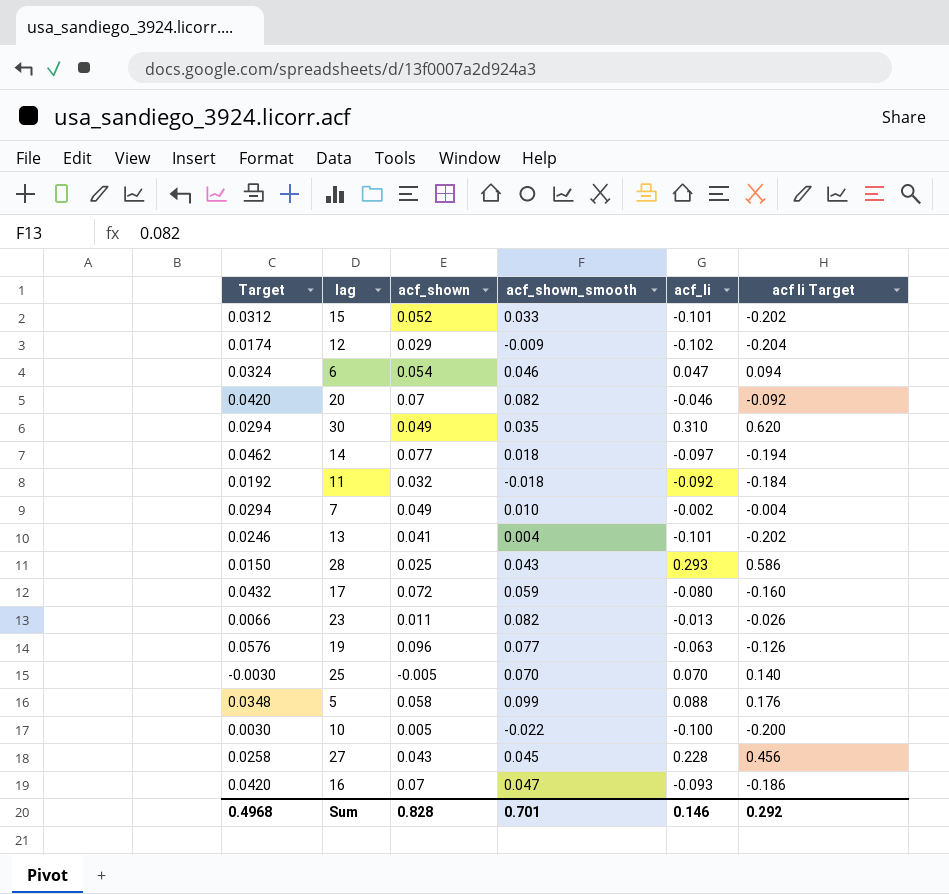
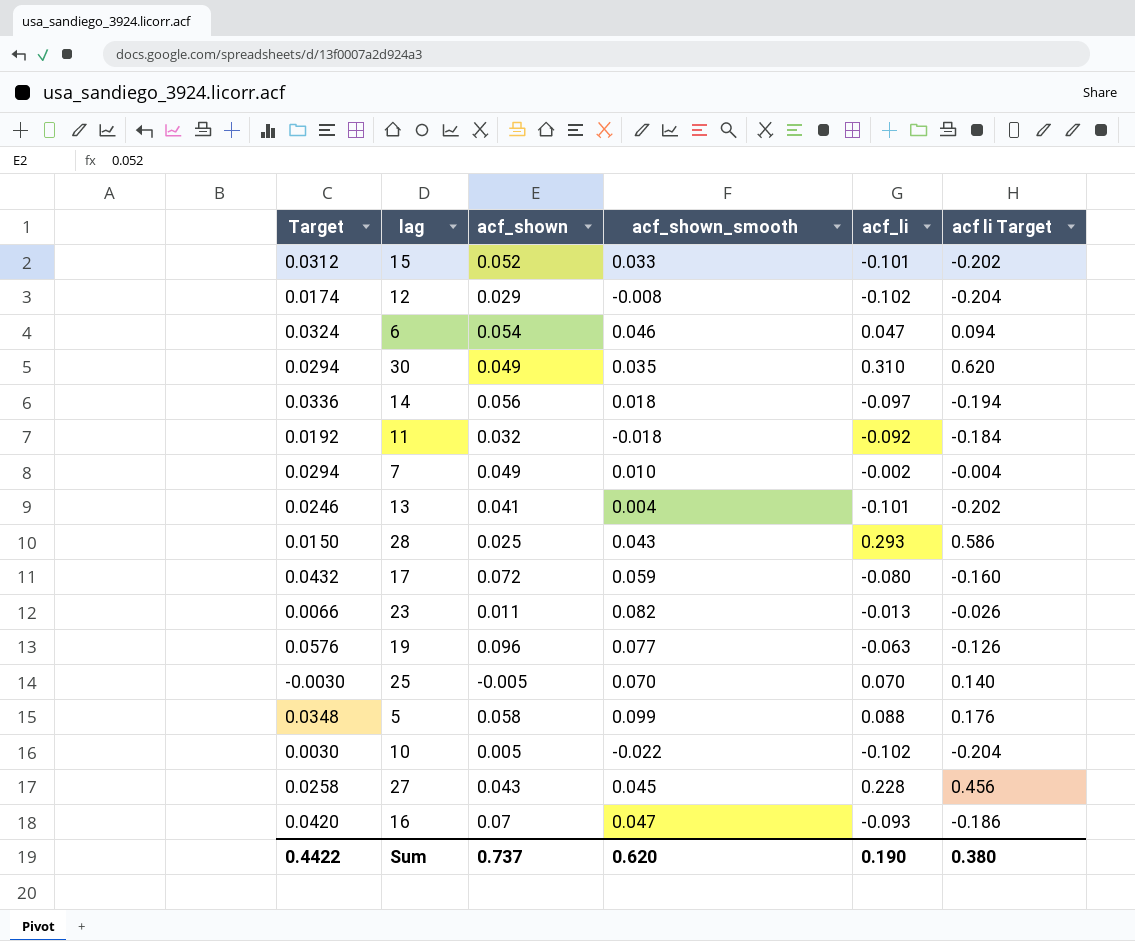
row 20: 0.0420 | 0.07 | 0.082 | -0.046 | -0.092 -> none
12 | acf_shown_smooth: -0.009 -> -0.008
14 | Target: 0.0462 -> 0.0336
14 | acf_shown: 0.077 -> 0.056
10 | acf_li: -0.100 -> -0.102
10 | acf li Target: -0.200 -> -0.204
Sum | Target: 0.4968 -> 0.4422
Sum | acf_shown: 0.828 -> 0.737
Sum | acf_shown_smooth: 0.701 -> 0.620
Sum | acf_li: 0.146 -> 0.190
Sum | acf li Target: 0.292 -> 0.380

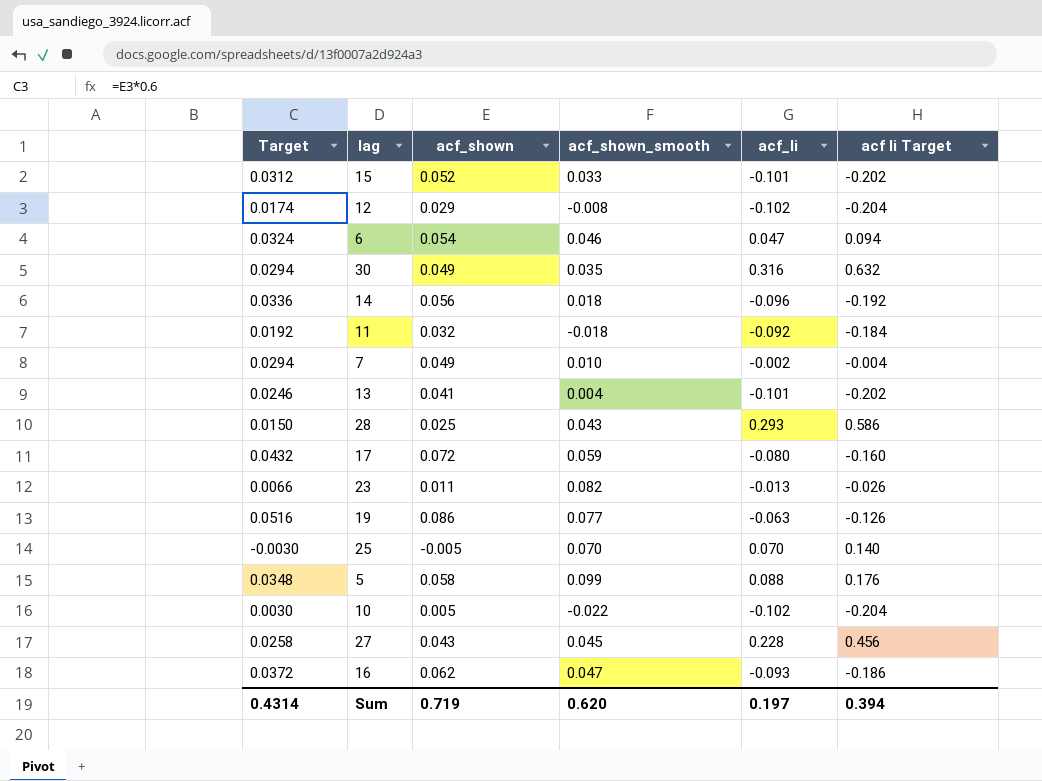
30 | acf_li: 0.310 -> 0.316
30 | acf li Target: 0.620 -> 0.632
14 | acf_li: -0.097 -> -0.096
14 | acf li Target: -0.194 -> -0.192
19 | Target: 0.0576 -> 0.0516
19 | acf_shown: 0.096 -> 0.086
16 | Target: 0.0420 -> 0.0372
16 | acf_shown: 0.07 -> 0.062
Sum | Target: 0.4422 -> 0.4314
Sum | acf_shown: 0.737 -> 0.719
Sum | acf_li: 0.190 -> 0.197
Sum | acf li Target: 0.380 -> 0.394

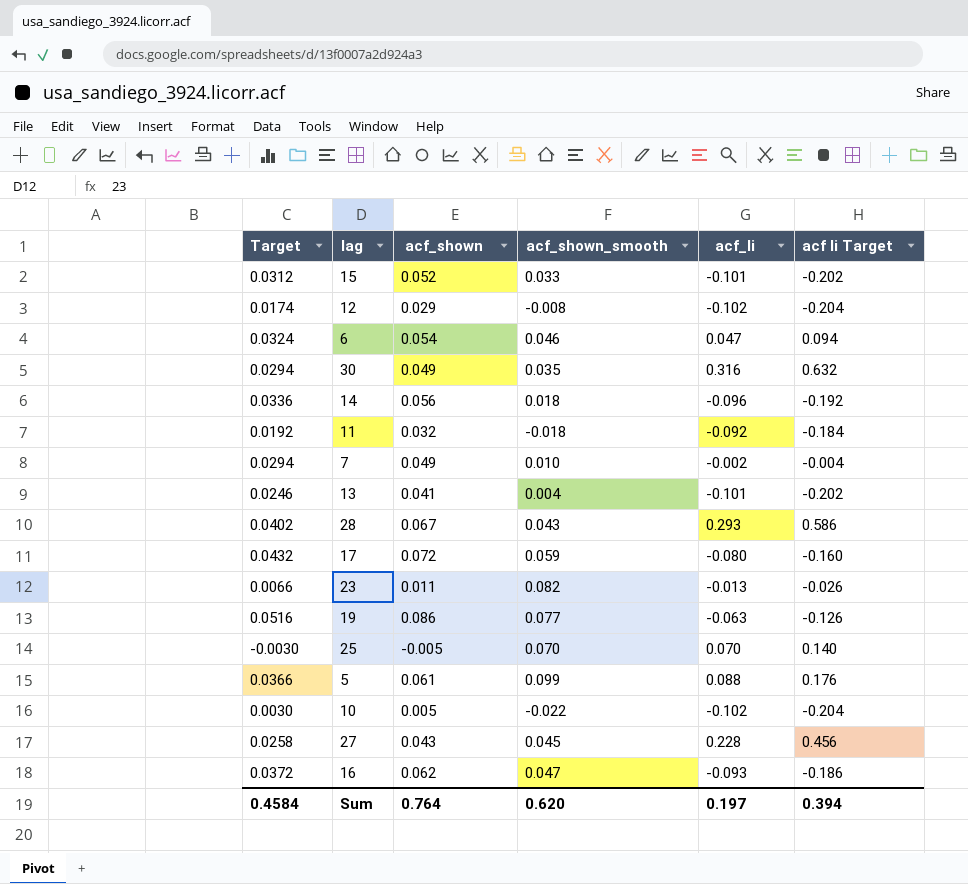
28 | Target: 0.0150 -> 0.0402
28 | acf_shown: 0.025 -> 0.067
5 | Target: 0.0348 -> 0.0366
5 | acf_shown: 0.058 -> 0.061
Sum | Target: 0.4314 -> 0.4584
Sum | acf_shown: 0.719 -> 0.764

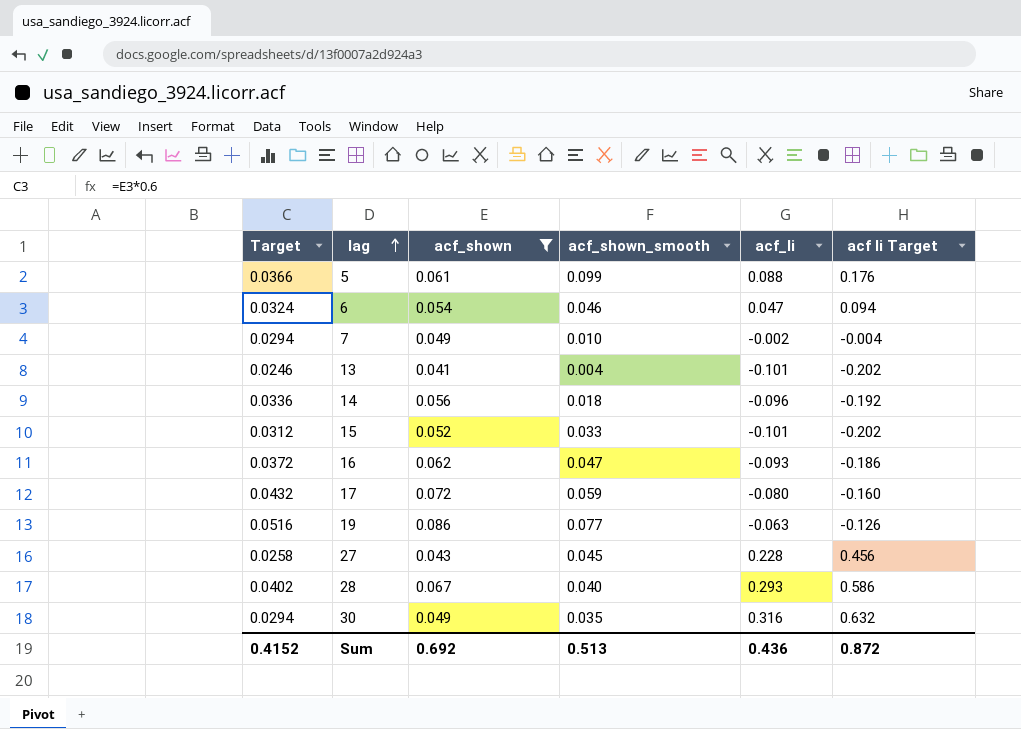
filter: none -> acf_shown >= 0.041
row order: none -> lag ascending
28 | acf_shown_smooth: 0.043 -> 0.040
Sum | Target: 0.4584 -> 0.4152
Sum | acf_shown: 0.764 -> 0.692
Sum | acf_shown_smooth: 0.620 -> 0.513
Sum | acf_li: 0.197 -> 0.436
Sum | acf li Target: 0.394 -> 0.872

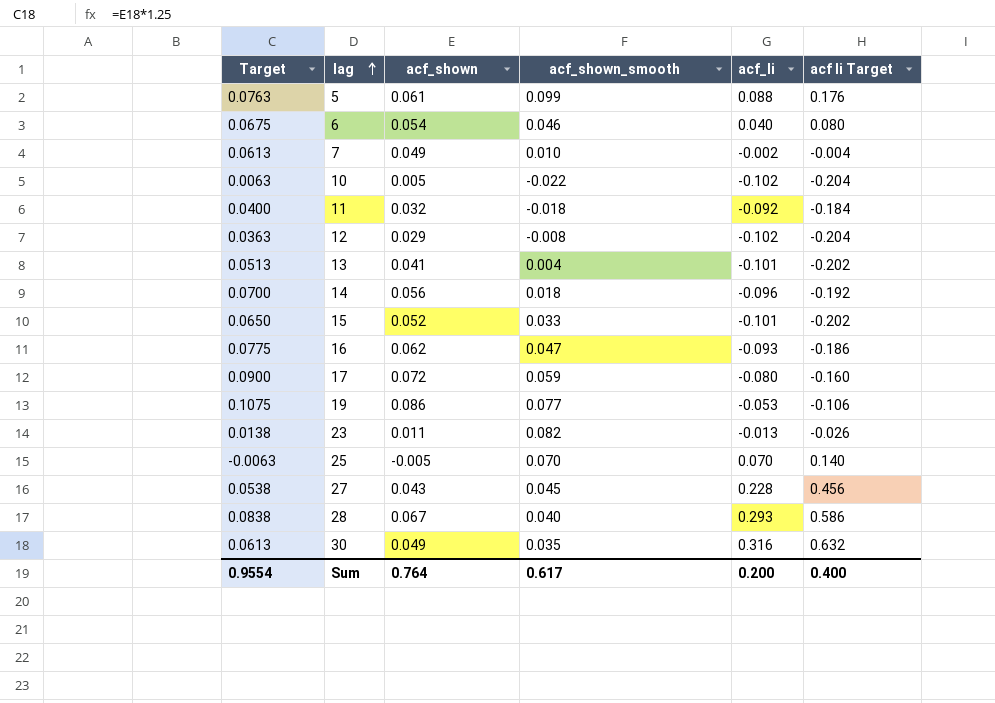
filter: acf_shown >= 0.041 -> none
column Target | formula: [acf_shown] * 0.6 -> [acf_shown] * 1.25
6 | acf_li: 0.047 -> 0.040
6 | acf li Target: 0.094 -> 0.080
19 | acf_li: -0.063 -> -0.053
19 | acf li Target: -0.126 -> -0.106
Sum | Target: 0.4152 -> 0.9554
Sum | acf_shown: 0.692 -> 0.764
Sum | acf_shown_smooth: 0.513 -> 0.617
Sum | acf_li: 0.436 -> 0.200
Sum | acf li Target: 0.872 -> 0.400

